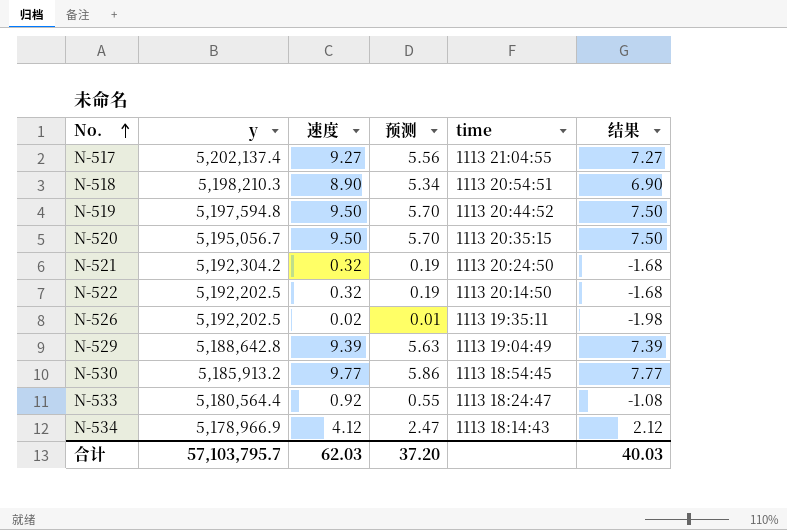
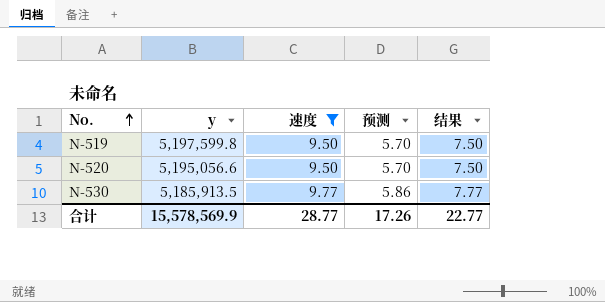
filter: none -> 速度 >= 9.50
column time | position: 5 -> none
N-519 | y: 5,197,594.8 -> 5,197,599.8
N-520 | y: 5,195,056.7 -> 5,195,056.6
N-530 | y: 5,185,913.2 -> 5,185,913.5
合计 | y: 57,103,795.7 -> 15,578,569.9
合计 | 速度: 62.03 -> 28.77
合计 | 预测: 37.20 -> 17.26
合计 | 结果: 40.03 -> 22.77

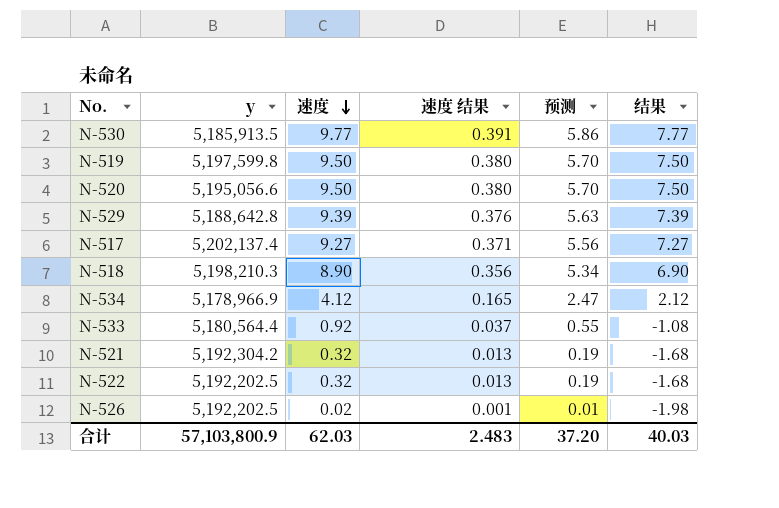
filter: 速度 >= 9.50 -> none
row order: No. ascending -> 速度 descending
column 速度 结果 | formula: none -> [速度] * 0.04
合计 | y: 15,578,569.9 -> 57,103,800.9
合计 | 速度: 28.77 -> 62.03
合计 | 预测: 17.26 -> 37.20
合计 | 结果: 22.77 -> 40.03

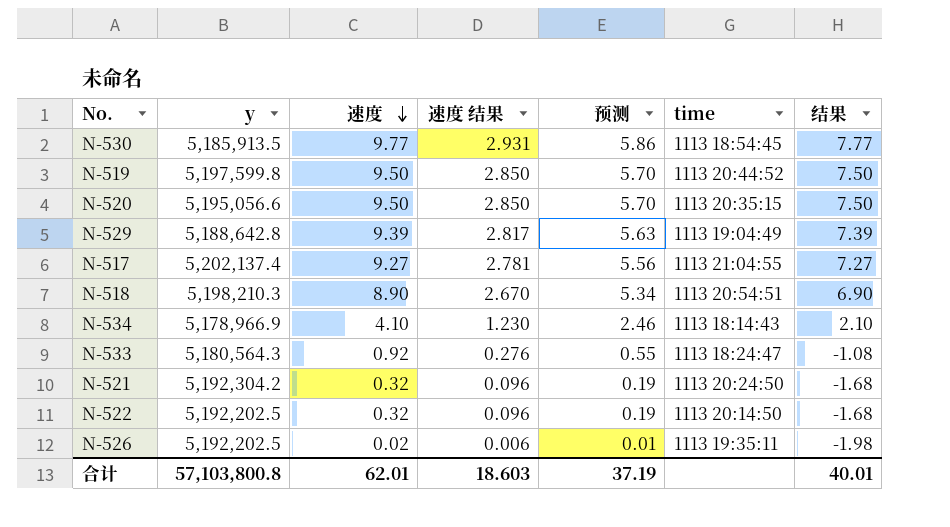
column 速度 结果 | formula: [速度] * 0.04 -> [速度] * 0.3
column time | position: none -> 6
N-534 | 速度: 4.12 -> 4.10
N-534 | 预测: 2.47 -> 2.46
N-534 | 结果: 2.12 -> 2.10
N-533 | y: 5,180,564.4 -> 5,180,564.3
合计 | y: 57,103,800.9 -> 57,103,800.8
合计 | 速度: 62.03 -> 62.01
合计 | 速度 结果: 2.483 -> 18.603
合计 | 预测: 37.20 -> 37.19
合计 | 结果: 40.03 -> 40.01

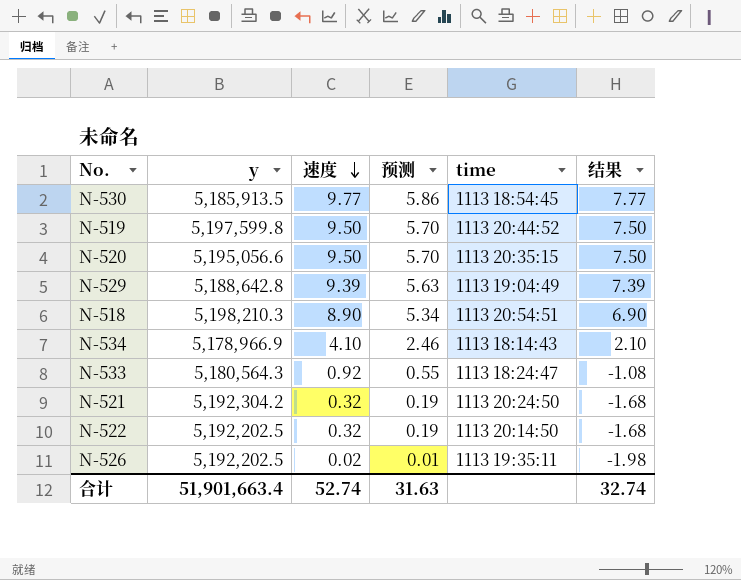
column 速度 结果 | formula: [速度] * 0.3 -> none
row N-517: 5,202,137.4 | 9.27 | 2.781 | 5.56 | 1113 21:04:55 | 7.27 -> none
合计 | y: 57,103,800.8 -> 51,901,663.4
合计 | 速度: 62.01 -> 52.74
合计 | 预测: 37.19 -> 31.63
合计 | 结果: 40.01 -> 32.74

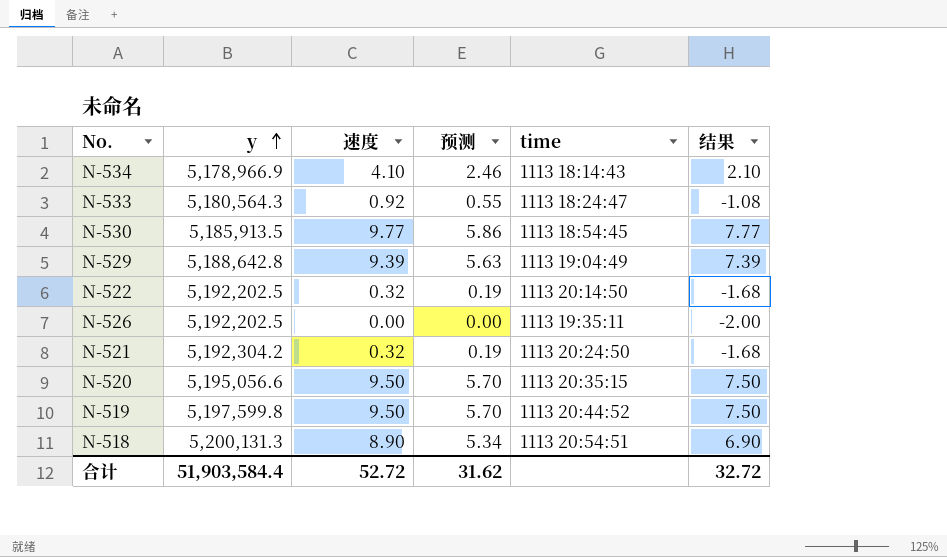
row order: 速度 descending -> y ascending
N-526 | 速度: 0.02 -> 0.00
N-526 | 预测: 0.01 -> 0.00
N-526 | 结果: -1.98 -> -2.00
N-518 | y: 5,198,210.3 -> 5,200,131.3
合计 | y: 51,901,663.4 -> 51,903,584.4
合计 | 速度: 52.74 -> 52.72
合计 | 预测: 31.63 -> 31.62
合计 | 结果: 32.74 -> 32.72

